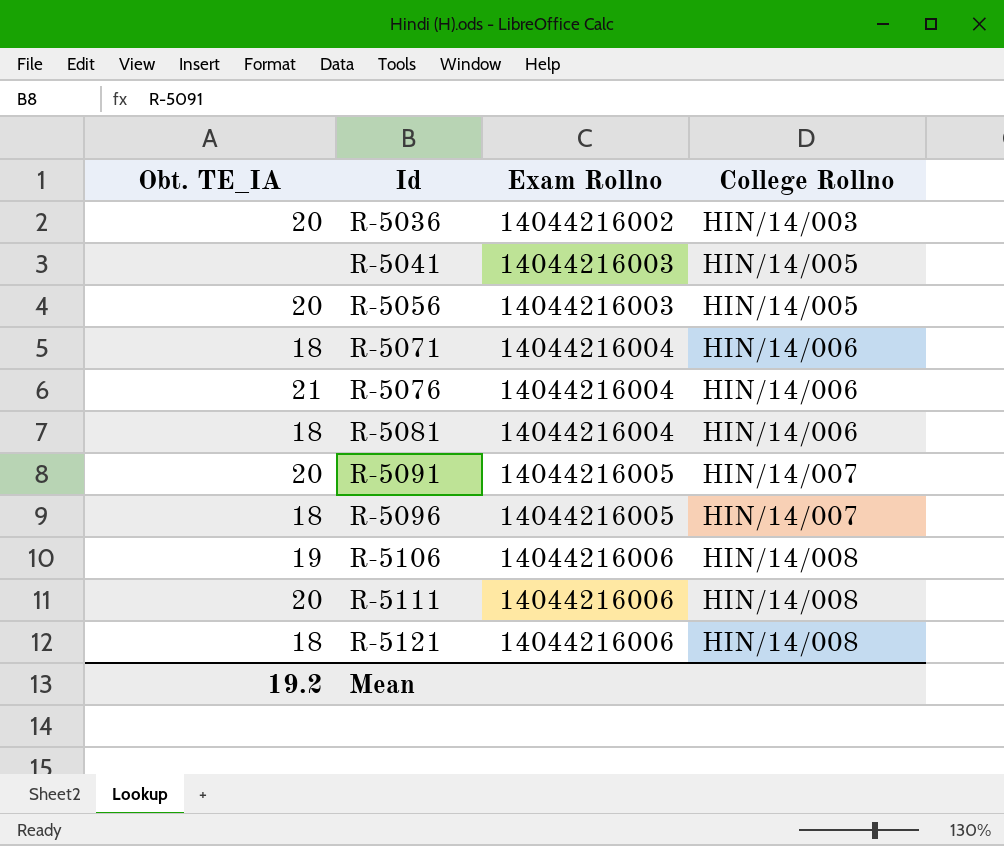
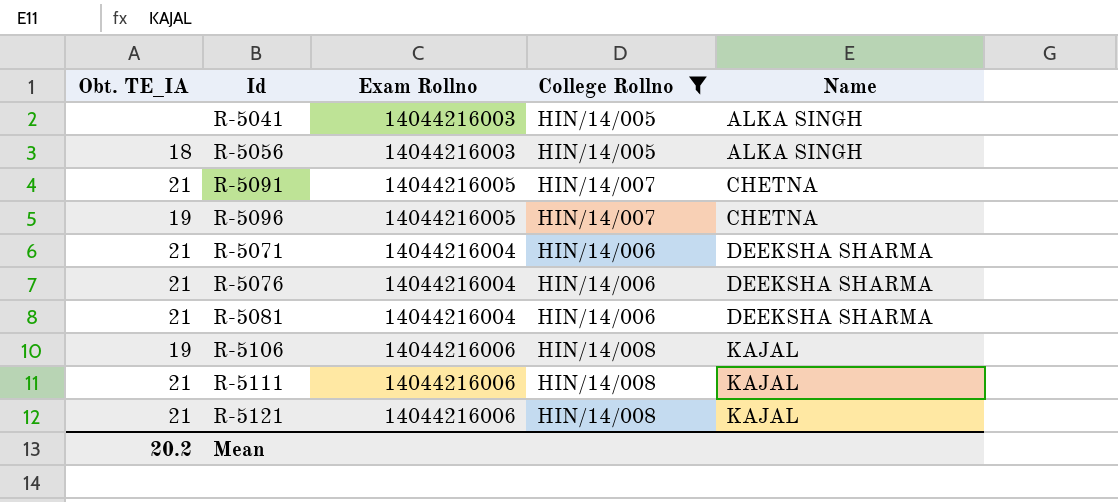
filter: none -> College Rollno != HIN/14/003
row order: Id ascending -> Name ascending
column Name | position: none -> 5
R-5056 | Obt. TE_IA: 20 -> 18
R-5091 | Obt. TE_IA: 20 -> 21
R-5096 | Obt. TE_IA: 18 -> 19
R-5071 | Obt. TE_IA: 18 -> 21
R-5081 | Obt. TE_IA: 18 -> 21
R-5111 | Obt. TE_IA: 20 -> 21
R-5121 | Obt. TE_IA: 18 -> 21
Mean | Obt. TE_IA: 19.2 -> 20.2

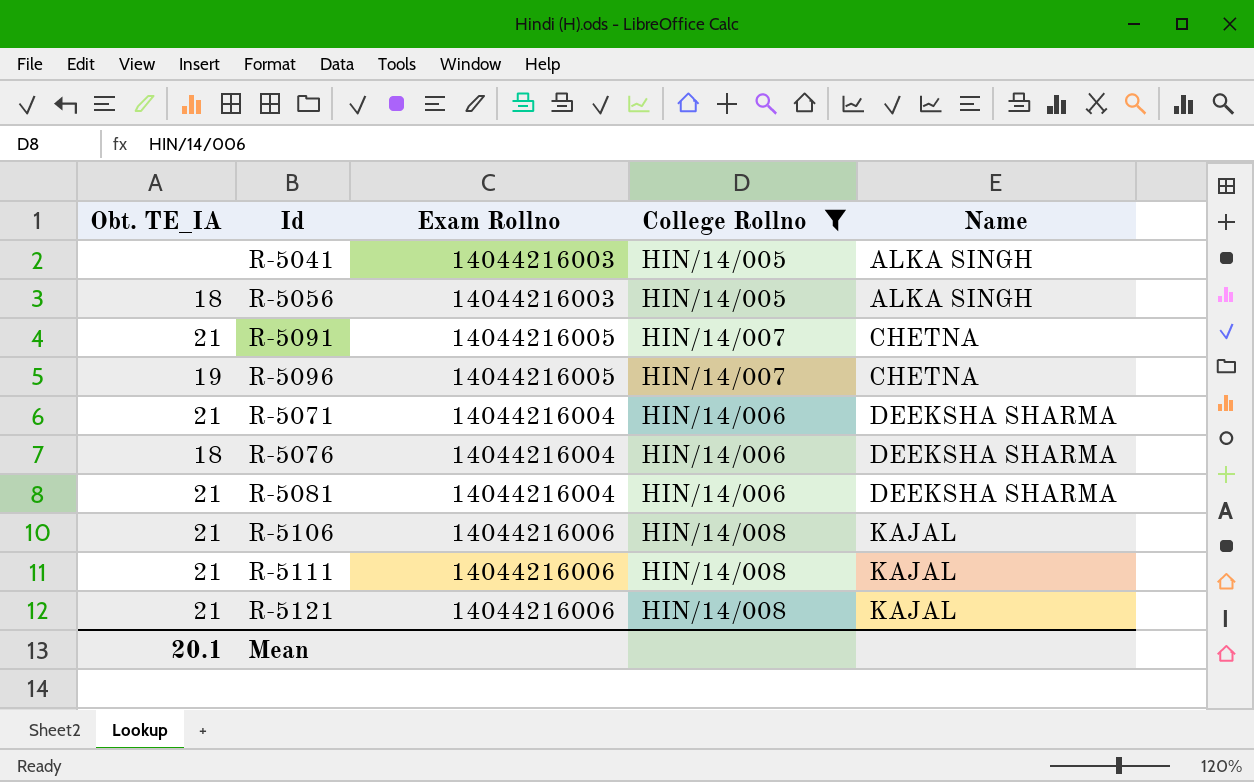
R-5076 | Obt. TE_IA: 21 -> 18
R-5106 | Obt. TE_IA: 19 -> 21
Mean | Obt. TE_IA: 20.2 -> 20.1

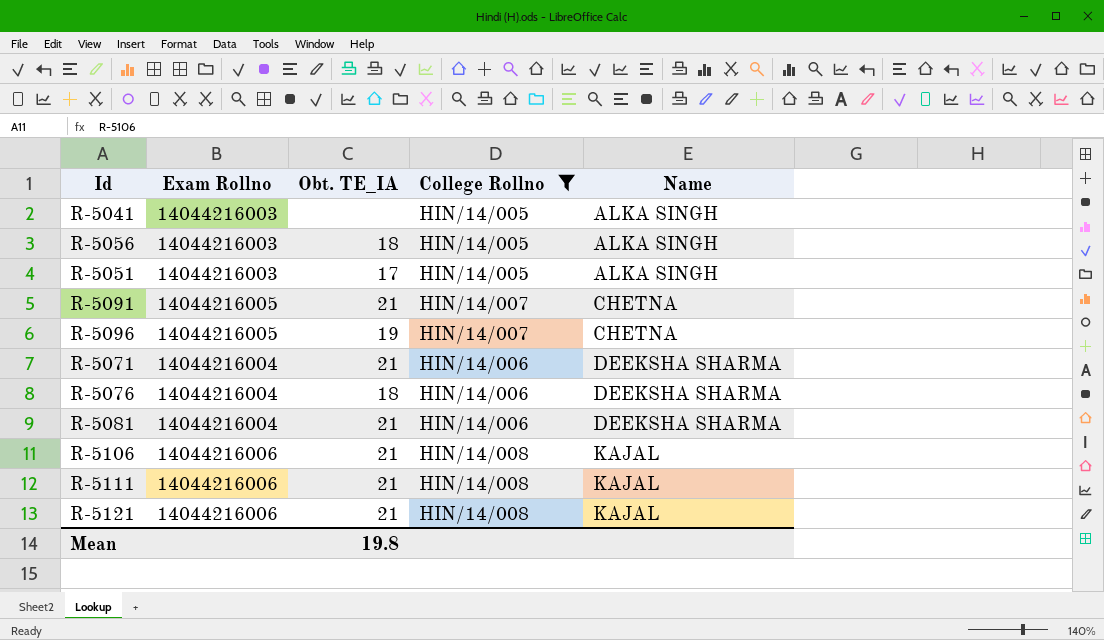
column Obt. TE_IA | position: 1 -> 3
row R-5051: none -> 14044216003 | 17 | HIN/14/005 | ALKA SINGH
Mean | Obt. TE_IA: 20.1 -> 19.8

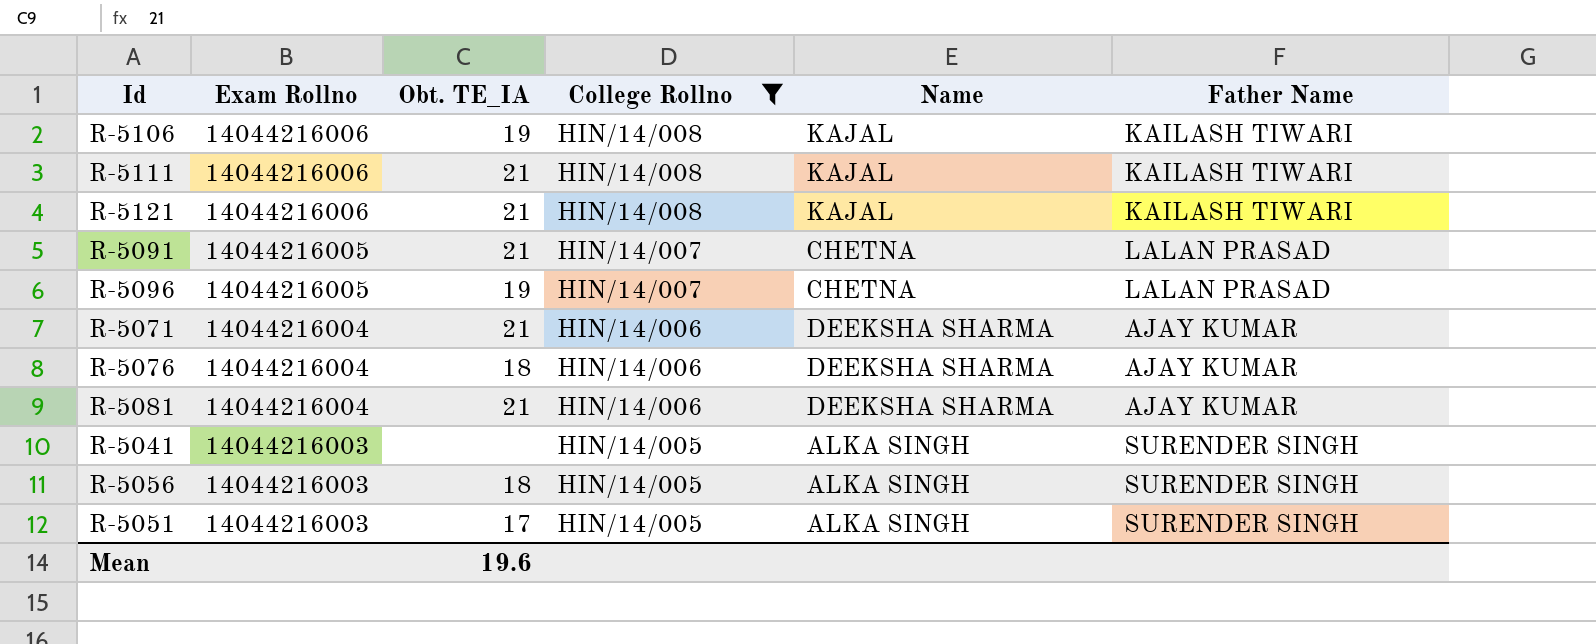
row order: Name ascending -> Exam Rollno descending
column Father Name | position: none -> 6
R-5106 | Obt. TE_IA: 21 -> 19
Mean | Obt. TE_IA: 19.8 -> 19.6

